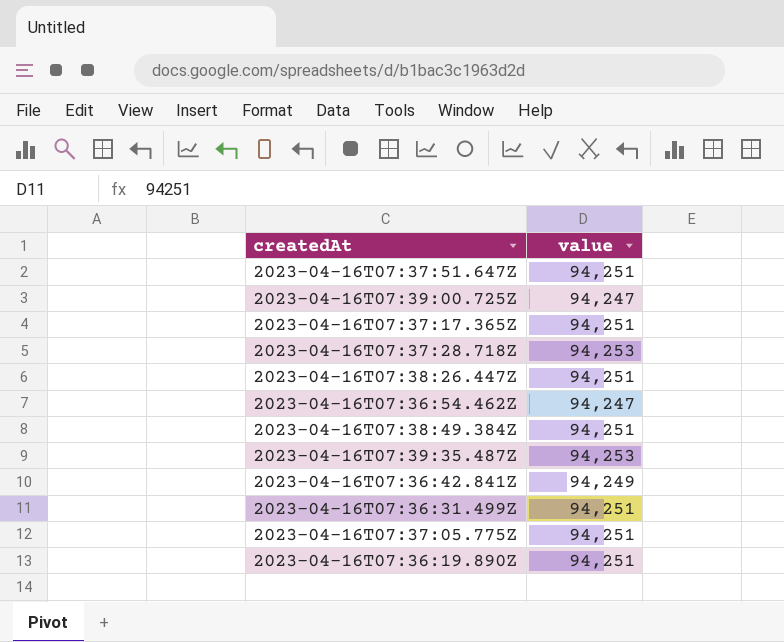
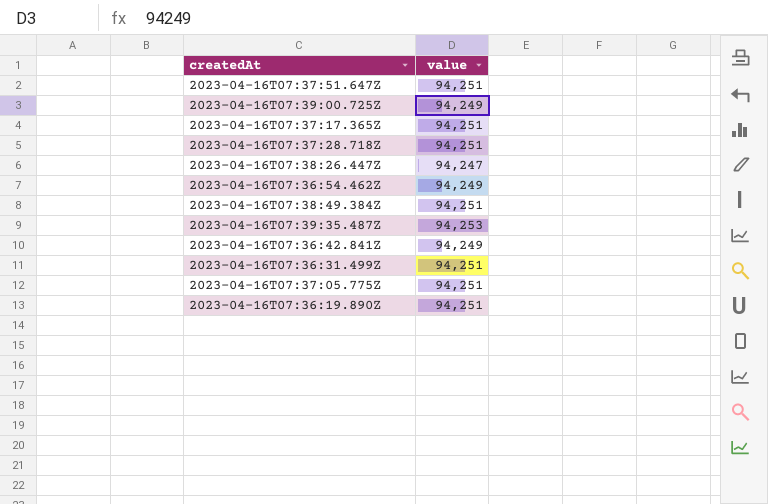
2023-04-16T07:39:00.725Z | value: 94,247 -> 94,249
2023-04-16T07:37:28.718Z | value: 94,253 -> 94,251
2023-04-16T07:38:26.447Z | value: 94,251 -> 94,247
2023-04-16T07:36:54.462Z | value: 94,247 -> 94,249

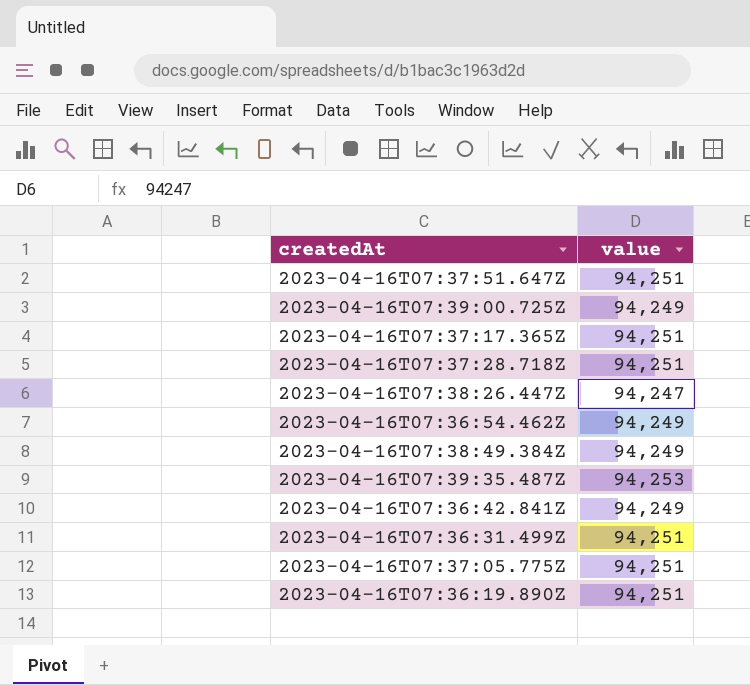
2023-04-16T07:38:49.384Z | value: 94,251 -> 94,249

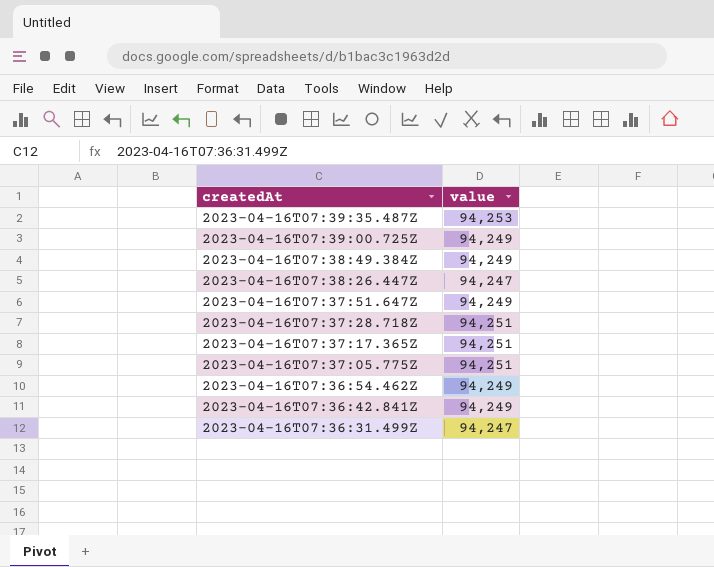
row order: none -> createdAt descending
row 2023-04-16T07:36:19.890Z: 94,251 -> none
2023-04-16T07:37:51.647Z | value: 94,251 -> 94,249
2023-04-16T07:36:31.499Z | value: 94,251 -> 94,247

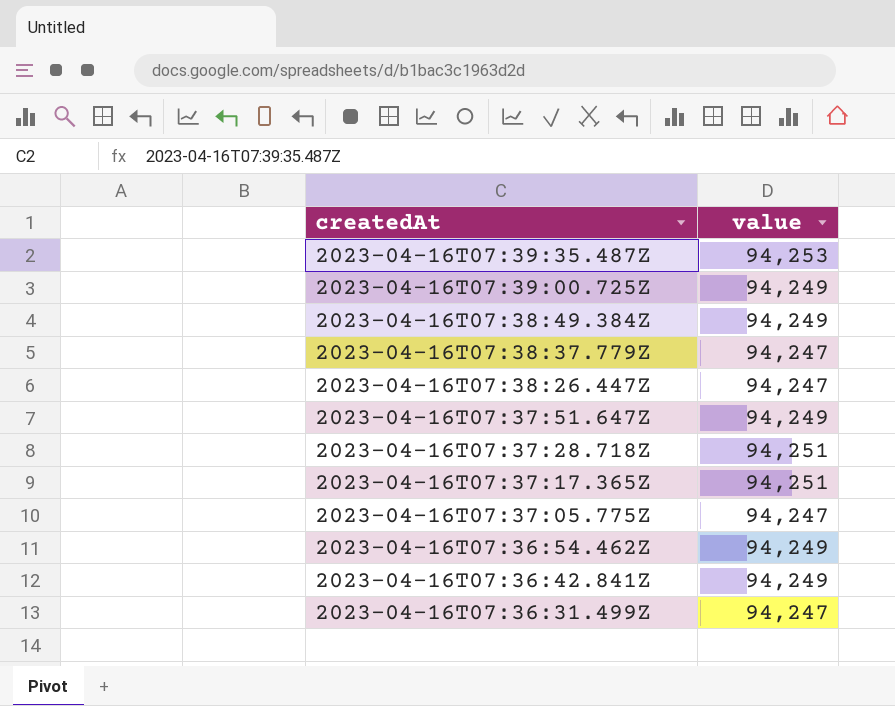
row 2023-04-16T07:38:37.779Z: none -> 94,247
2023-04-16T07:37:05.775Z | value: 94,251 -> 94,247

